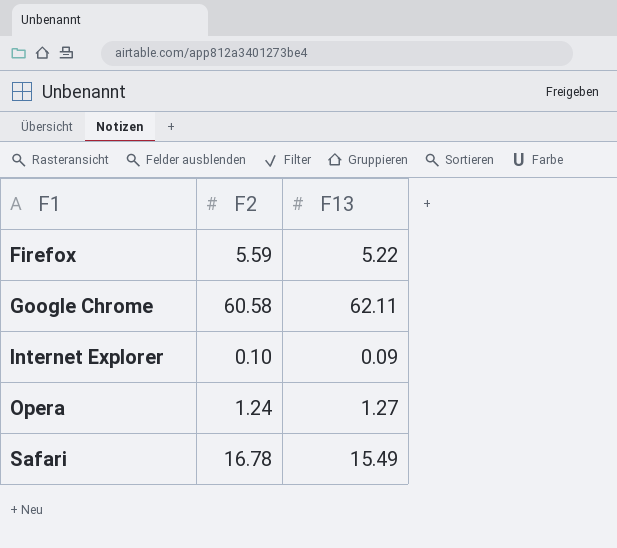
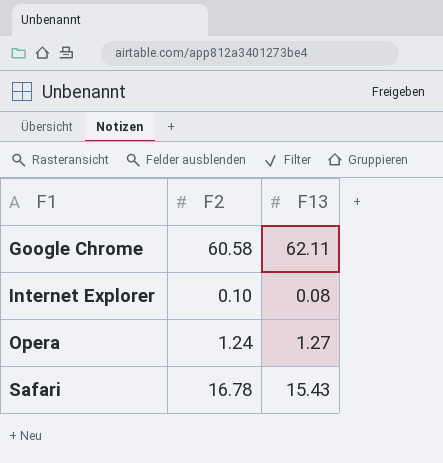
row Firefox: 5.59 | 5.22 -> none
Internet Explorer | F13: 0.09 -> 0.08
Safari | F13: 15.49 -> 15.43

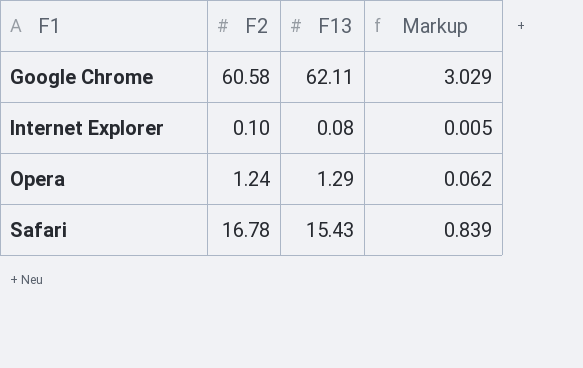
column Markup | formula: none -> [F2] * 0.05
Opera | F13: 1.27 -> 1.29

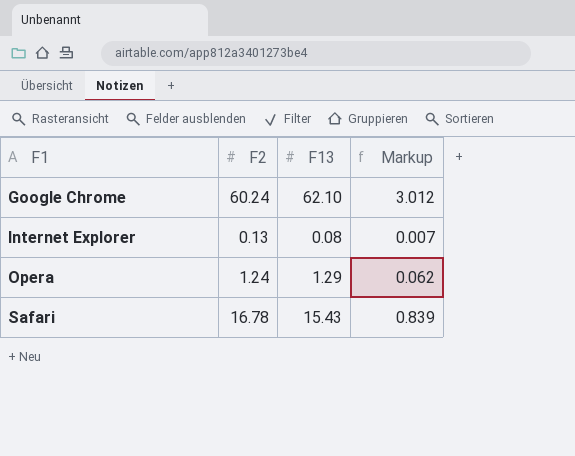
Google Chrome | F2: 60.58 -> 60.24
Google Chrome | F13: 62.11 -> 62.10
Google Chrome | Markup: 3.029 -> 3.012
Internet Explorer | F2: 0.10 -> 0.13
Internet Explorer | Markup: 0.005 -> 0.007

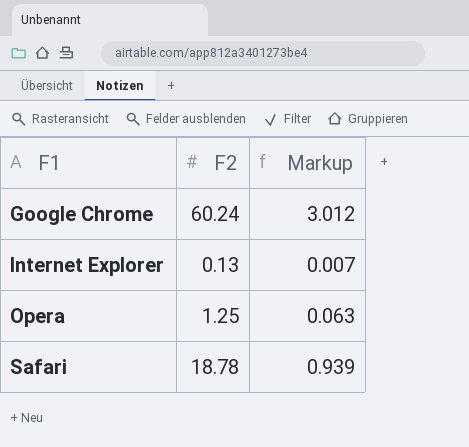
column F13 | position: 3 -> none
Opera | F2: 1.24 -> 1.25
Opera | Markup: 0.062 -> 0.063
Safari | F2: 16.78 -> 18.78
Safari | Markup: 0.839 -> 0.939

